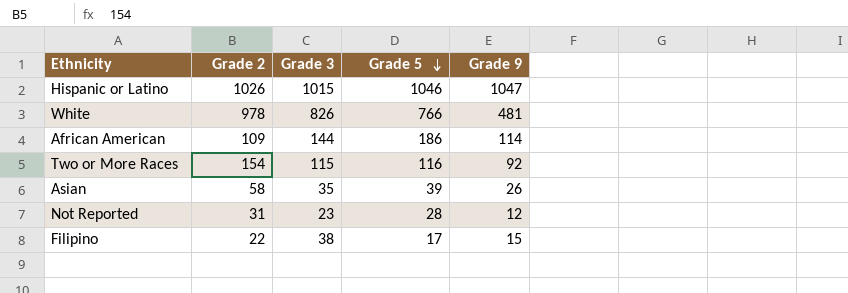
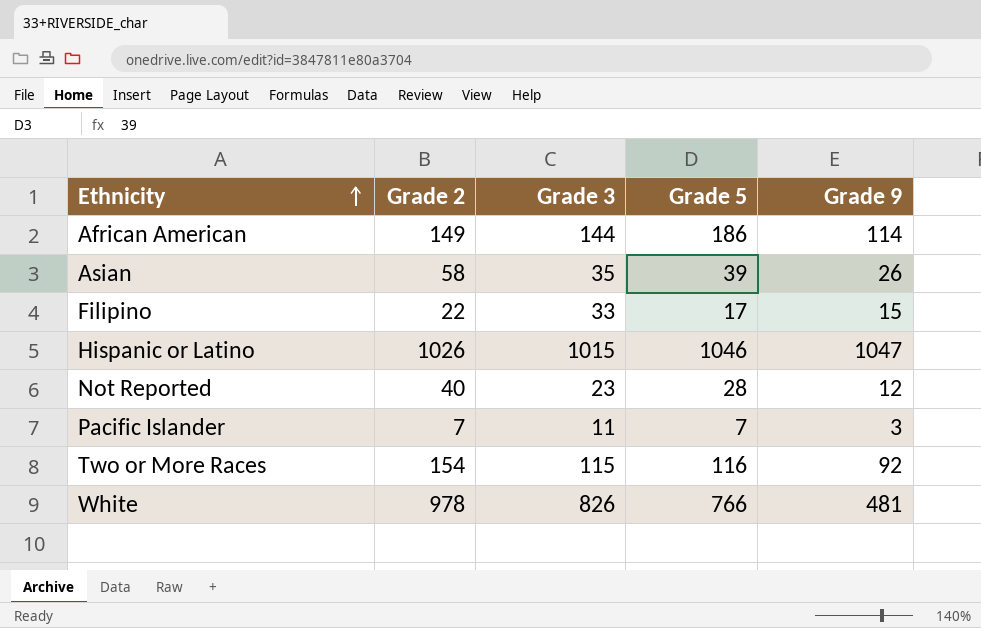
row order: Grade 5 descending -> Ethnicity ascending
African American | Grade 2: 109 -> 149
Filipino | Grade 3: 38 -> 33
Not Reported | Grade 2: 31 -> 40
row Pacific Islander: none -> 7 | 11 | 7 | 3

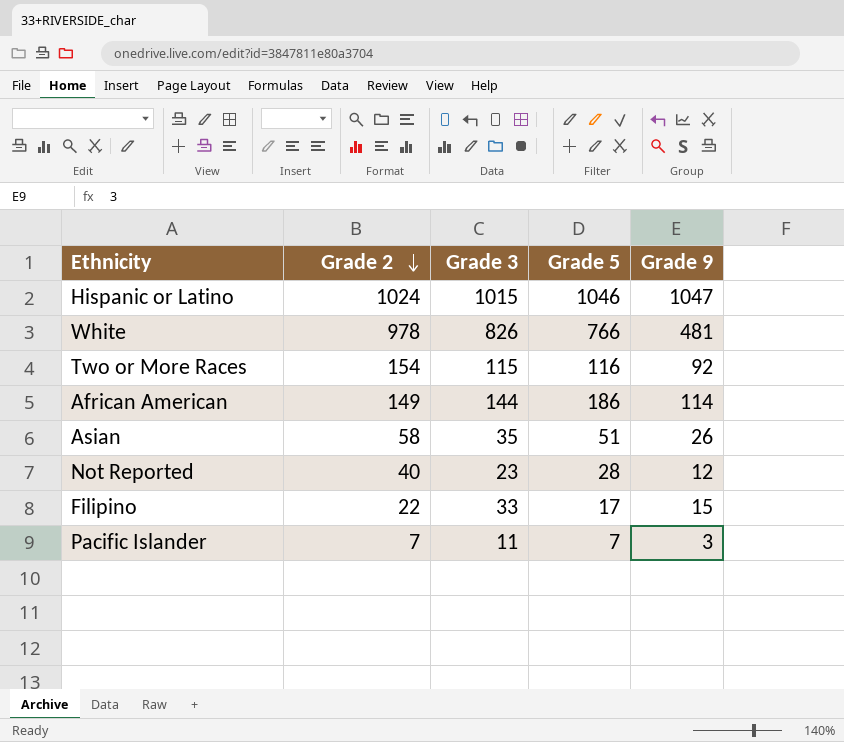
row order: Ethnicity ascending -> Grade 2 descending
Hispanic or Latino | Grade 2: 1026 -> 1024
Asian | Grade 5: 39 -> 51

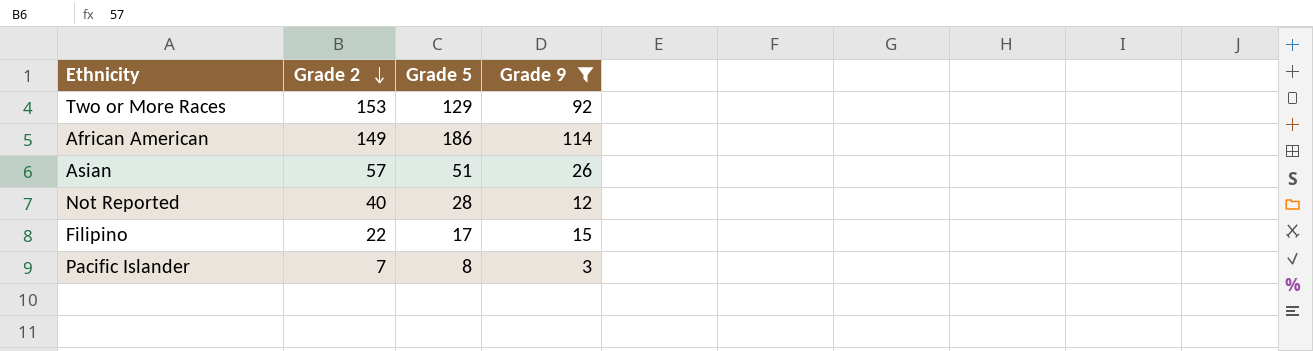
filter: none -> Grade 9 <= 114
column Grade 3 | position: 3 -> none
Two or More Races | Grade 2: 154 -> 153
Two or More Races | Grade 5: 116 -> 129
Asian | Grade 2: 58 -> 57
Pacific Islander | Grade 5: 7 -> 8

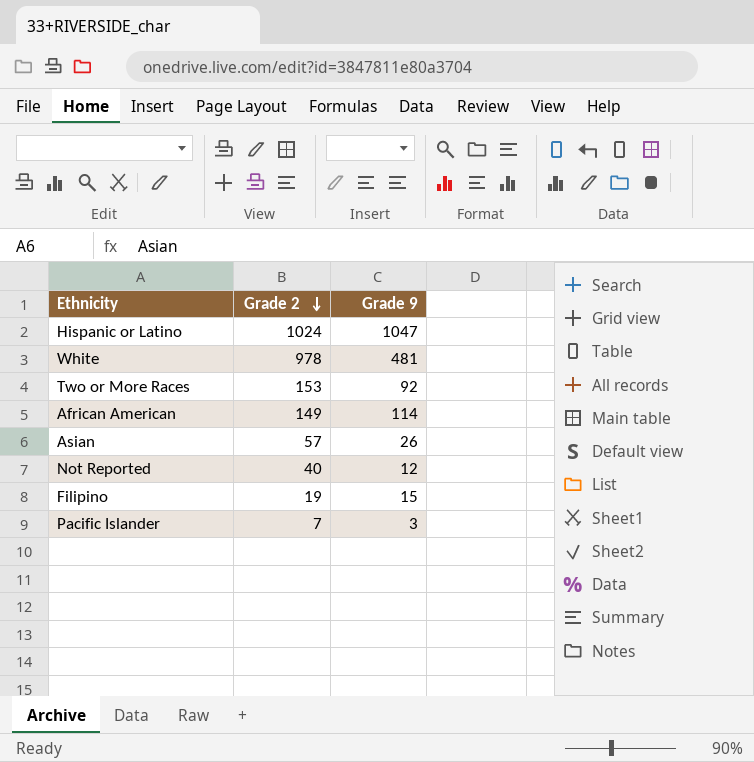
filter: Grade 9 <= 114 -> none
column Grade 5 | position: 3 -> none
Filipino | Grade 2: 22 -> 19

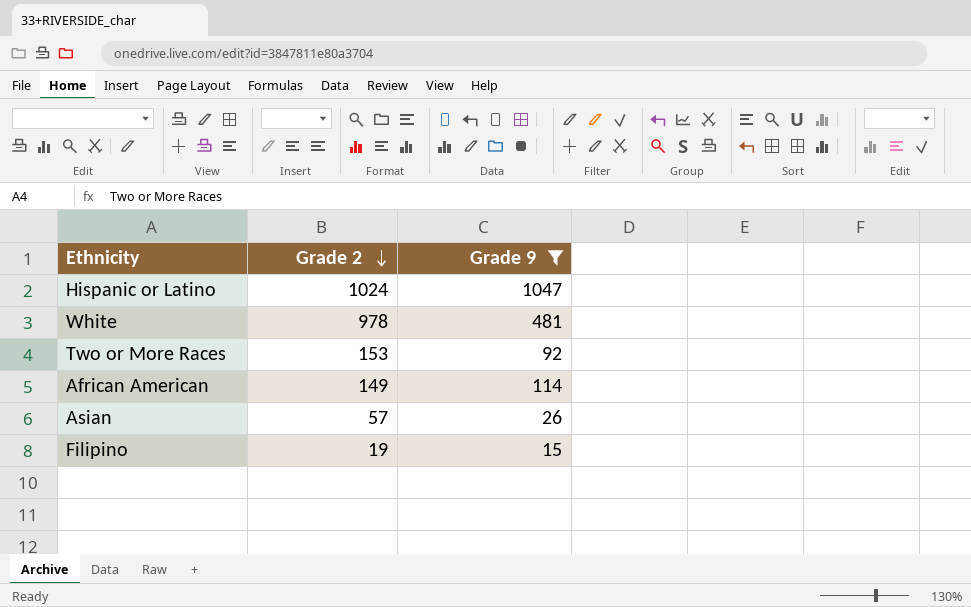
filter: none -> Grade 9 >= 15

